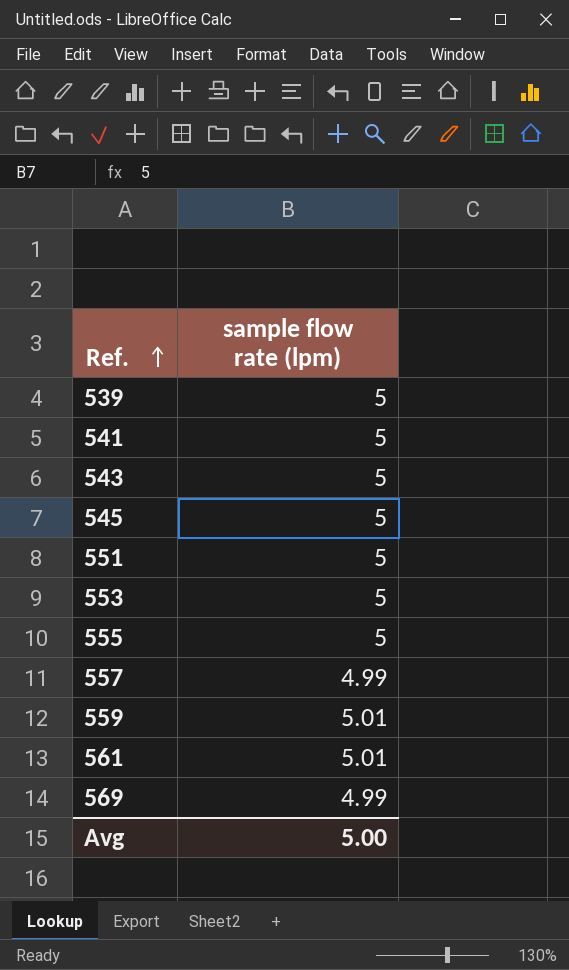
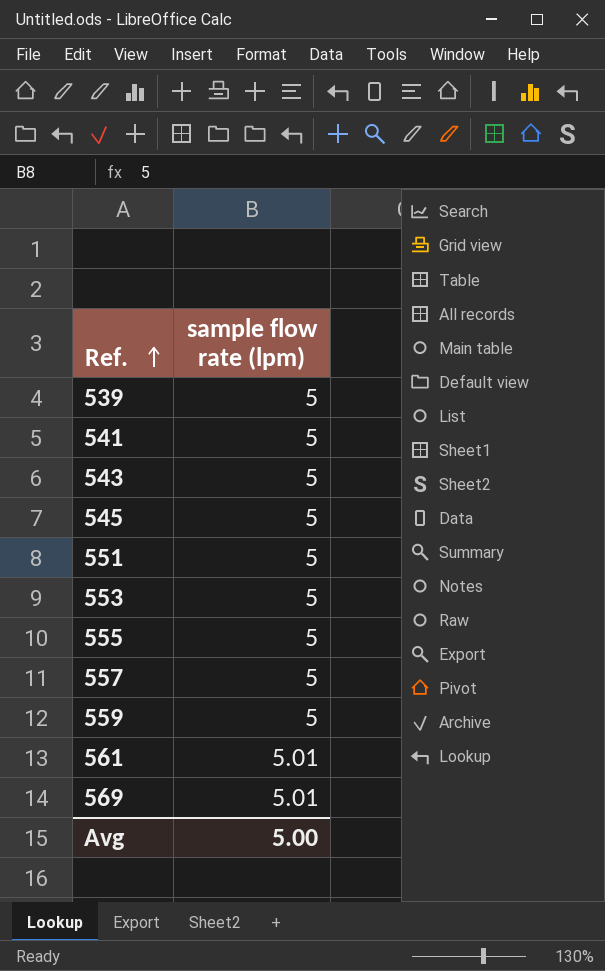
557 | sample flow rate (lpm): 4.99 -> 5
559 | sample flow rate (lpm): 5.01 -> 5
569 | sample flow rate (lpm): 4.99 -> 5.01

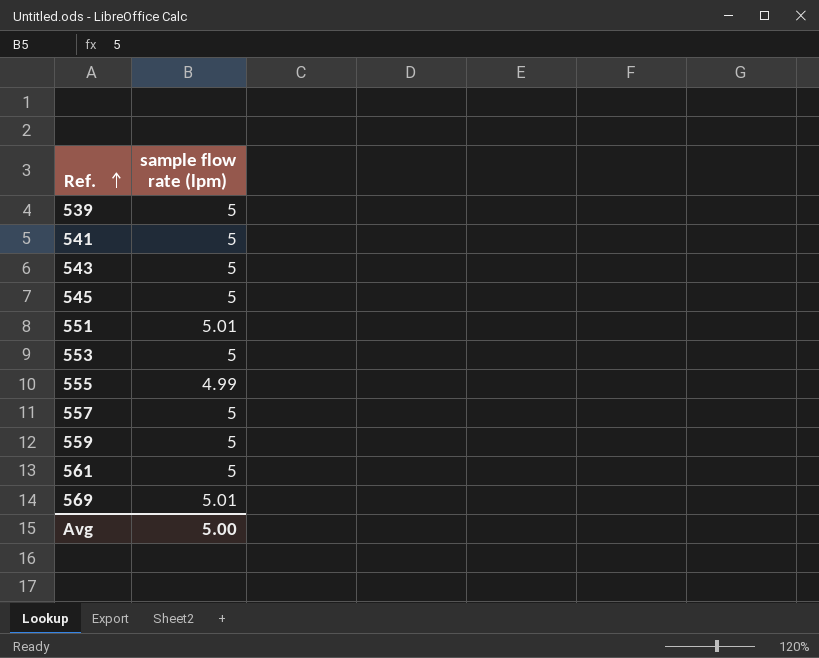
551 | sample flow rate (lpm): 5 -> 5.01
555 | sample flow rate (lpm): 5 -> 4.99
561 | sample flow rate (lpm): 5.01 -> 5

